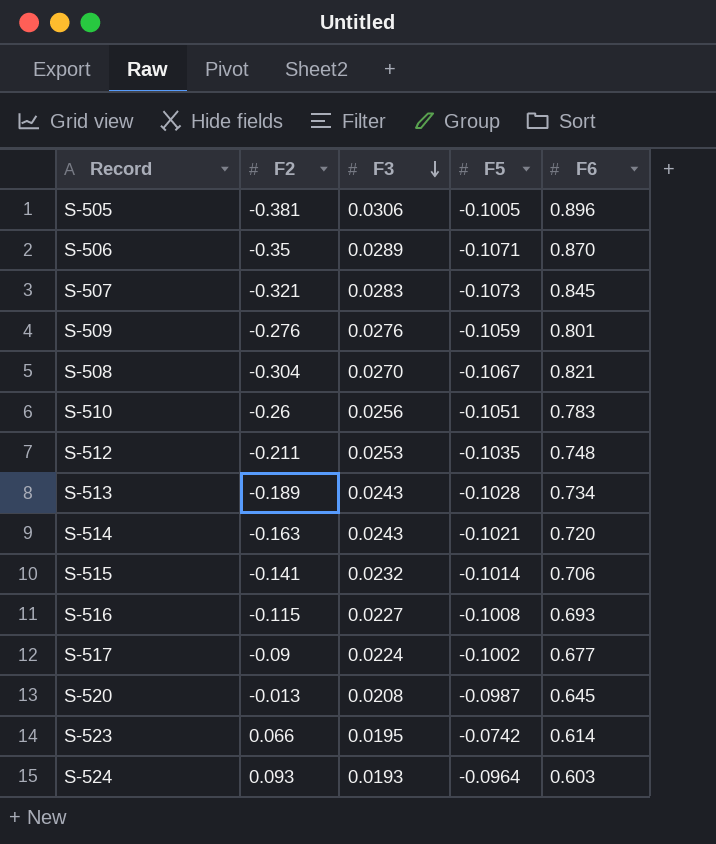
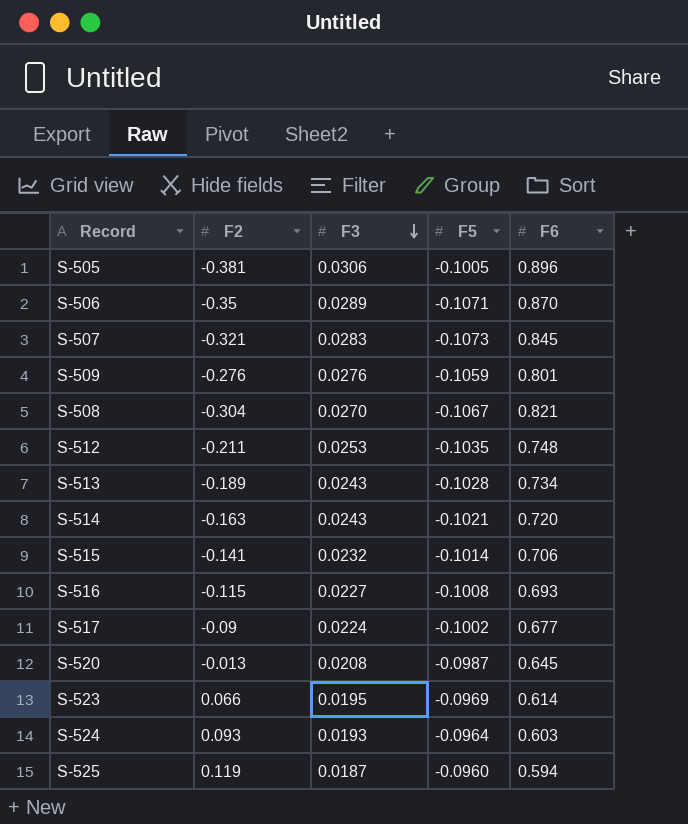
row S-510: -0.26 | 0.0256 | -0.1051 | 0.783 -> none
S-523 | F5: -0.0742 -> -0.0969
row S-525: none -> 0.119 | 0.0187 | -0.0960 | 0.594

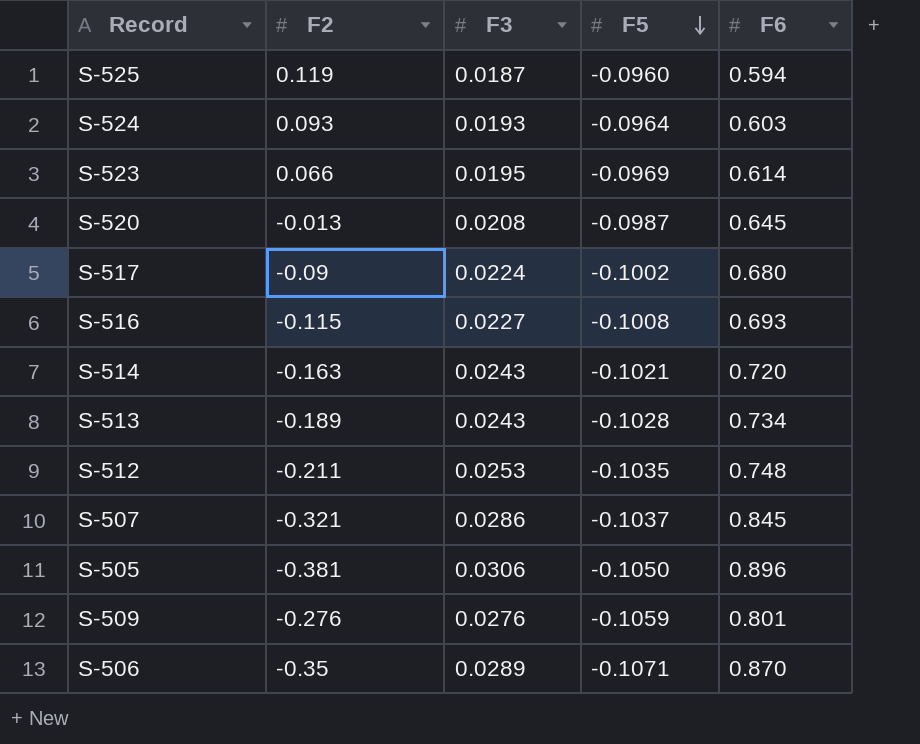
row order: F3 descending -> F5 descending
row S-508: -0.304 | 0.0270 | -0.1067 | 0.821 -> none
row S-515: -0.141 | 0.0232 | -0.1014 | 0.706 -> none
S-517 | F6: 0.677 -> 0.680
S-507 | F3: 0.0283 -> 0.0286
S-507 | F5: -0.1073 -> -0.1037
S-505 | F5: -0.1005 -> -0.1050

